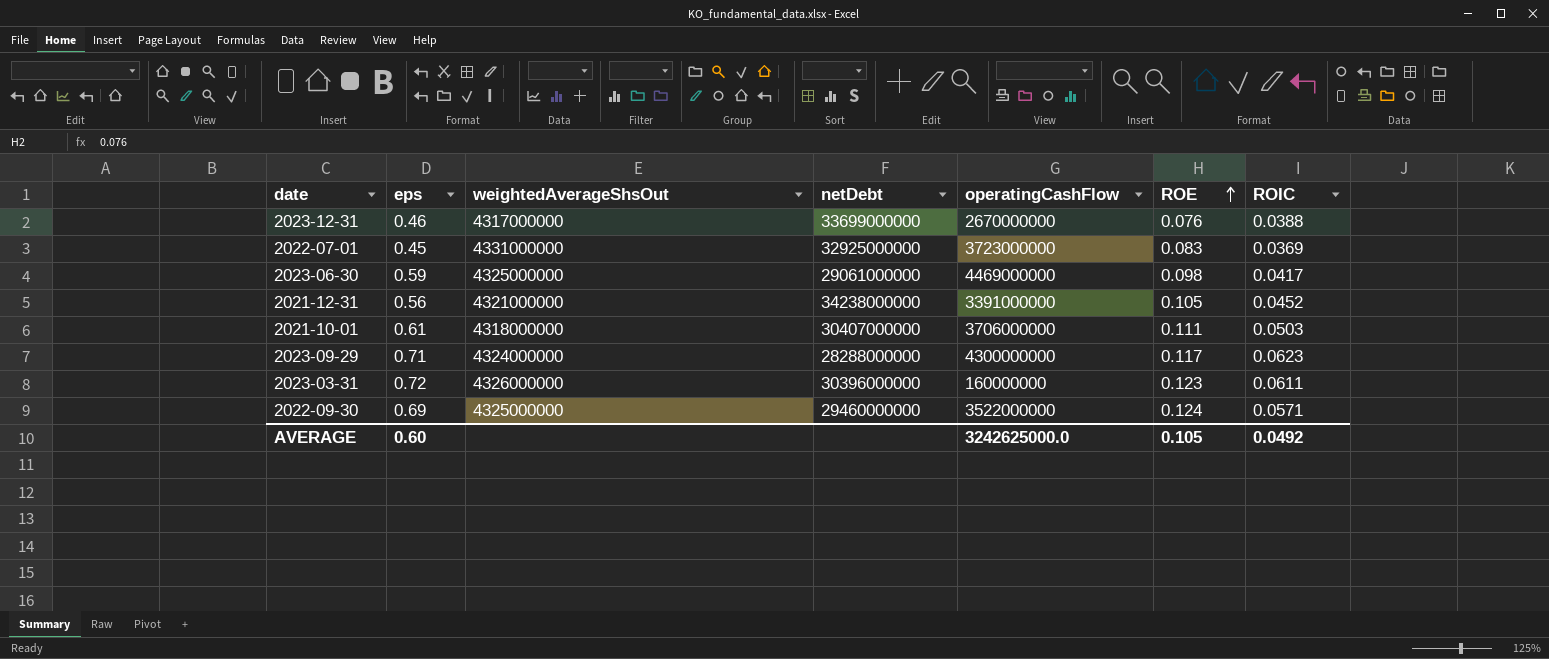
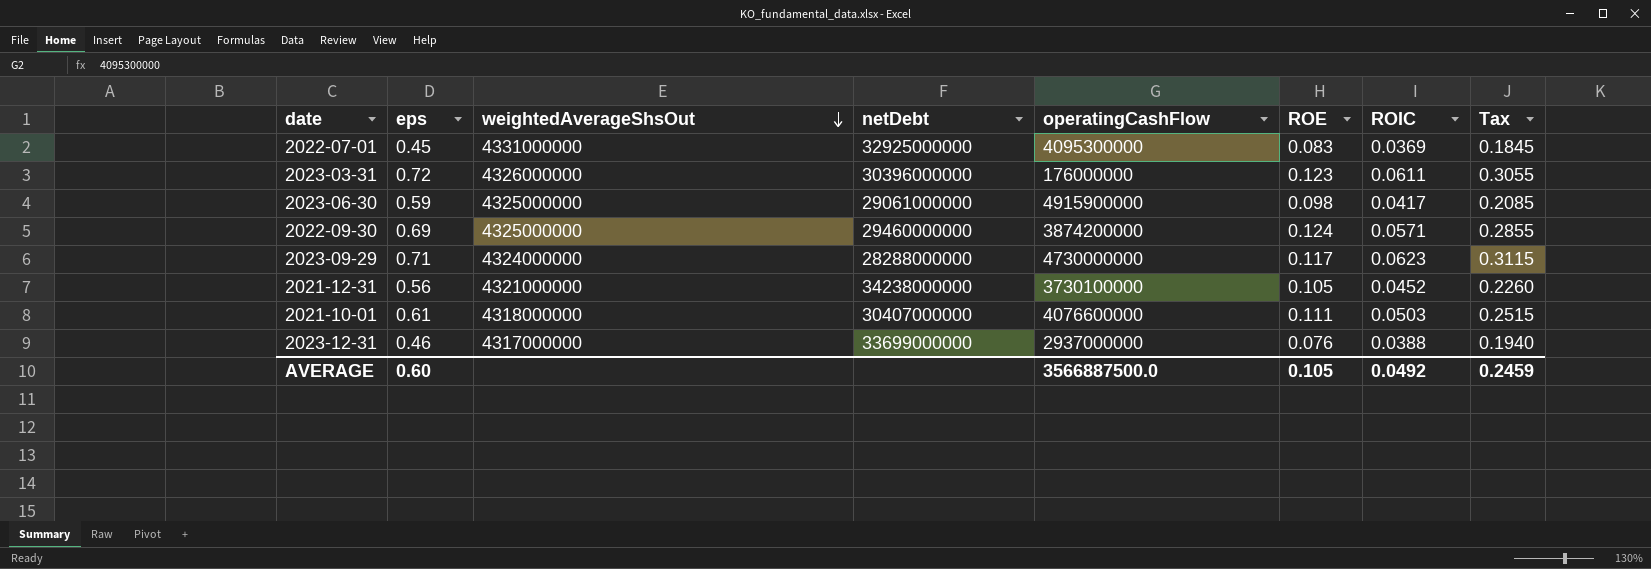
row order: ROE ascending -> weightedAverageShsOut descending
column Tax | formula: none -> [ROIC] * 5
2022-07-01 | operatingCashFlow: 3723000000 -> 4095300000
2023-03-31 | operatingCashFlow: 160000000 -> 176000000
2023-06-30 | operatingCashFlow: 4469000000 -> 4915900000
2022-09-30 | operatingCashFlow: 3522000000 -> 3874200000
2023-09-29 | operatingCashFlow: 4300000000 -> 4730000000
2021-12-31 | operatingCashFlow: 3391000000 -> 3730100000
2021-10-01 | operatingCashFlow: 3706000000 -> 4076600000
2023-12-31 | operatingCashFlow: 2670000000 -> 2937000000
AVERAGE | operatingCashFlow: 3242625000.0 -> 3566887500.0

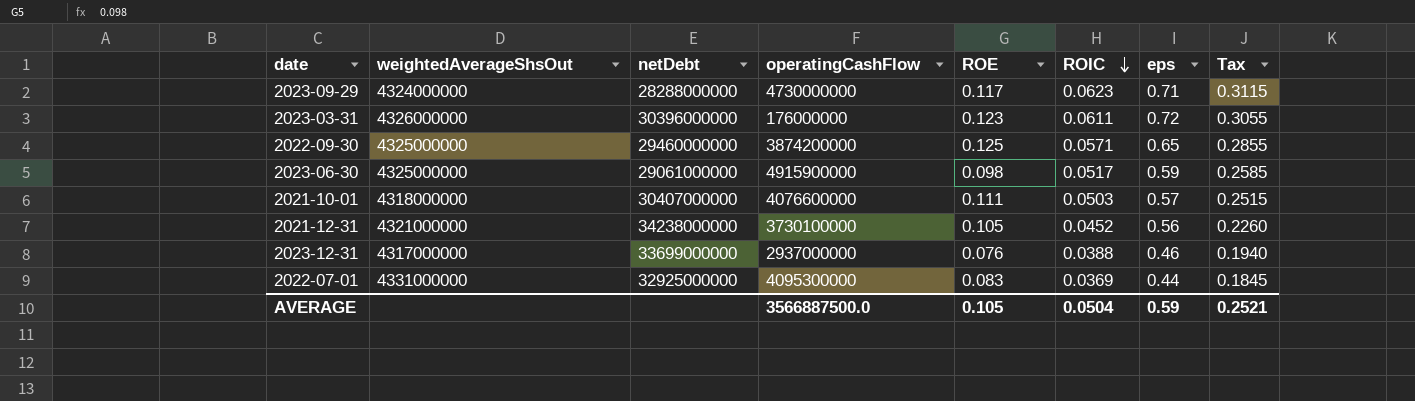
row order: weightedAverageShsOut descending -> ROIC descending
column eps | position: 2 -> 7
2022-09-30 | ROE: 0.124 -> 0.125
2022-09-30 | eps: 0.69 -> 0.65
2023-06-30 | ROIC: 0.0417 -> 0.0517
2023-06-30 | Tax: 0.2085 -> 0.2585
2021-10-01 | eps: 0.61 -> 0.57
2022-07-01 | eps: 0.45 -> 0.44
AVERAGE | ROIC: 0.0492 -> 0.0504
AVERAGE | eps: 0.60 -> 0.59
AVERAGE | Tax: 0.2459 -> 0.2521

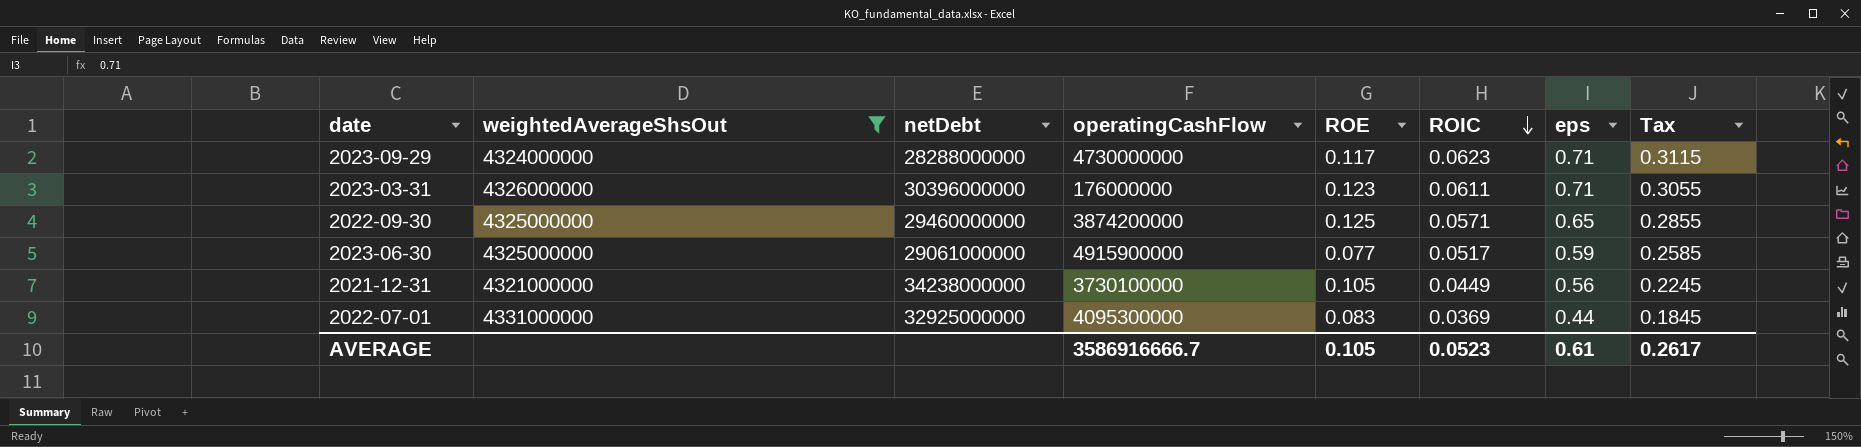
filter: none -> weightedAverageShsOut >= 4321000000
2023-03-31 | eps: 0.72 -> 0.71
2023-06-30 | ROE: 0.098 -> 0.077
2021-12-31 | ROIC: 0.0452 -> 0.0449
2021-12-31 | Tax: 0.2260 -> 0.2245
AVERAGE | operatingCashFlow: 3566887500.0 -> 3586916666.7
AVERAGE | ROIC: 0.0504 -> 0.0523
AVERAGE | eps: 0.59 -> 0.61
AVERAGE | Tax: 0.2521 -> 0.2617

